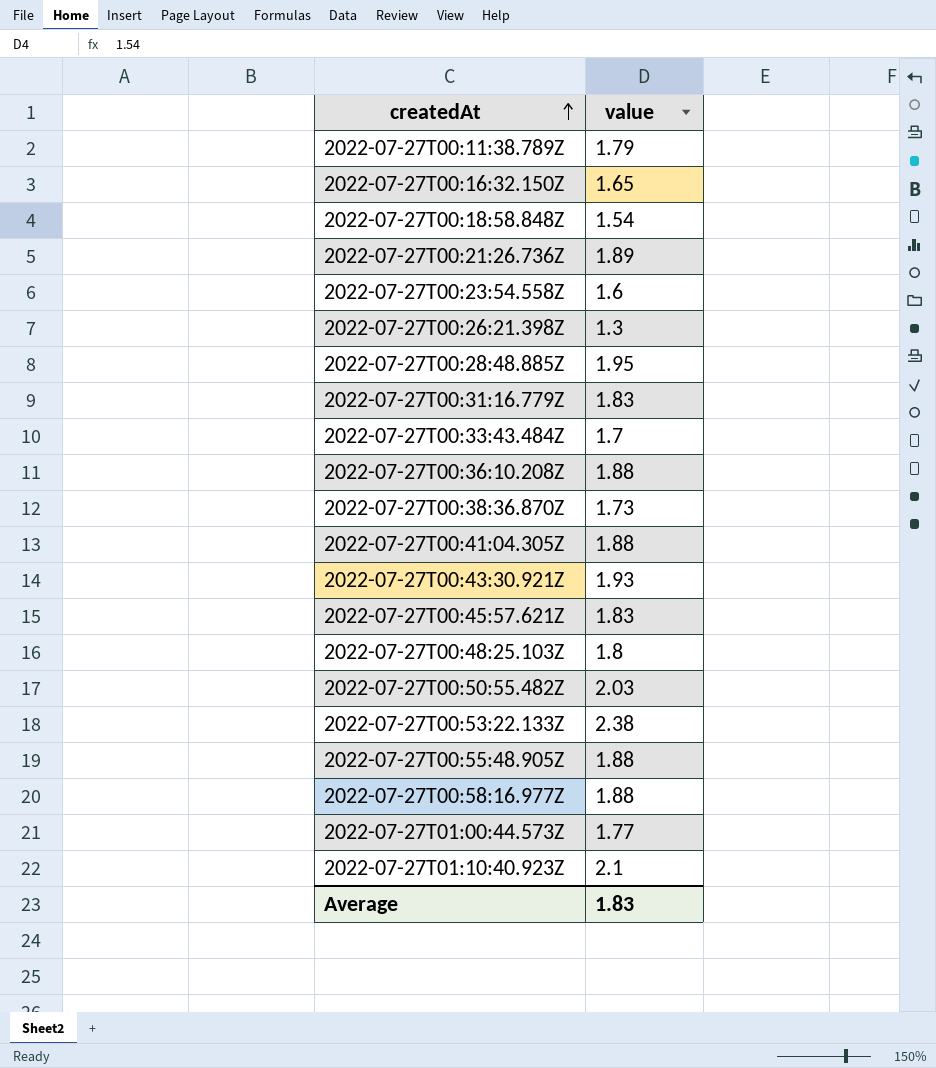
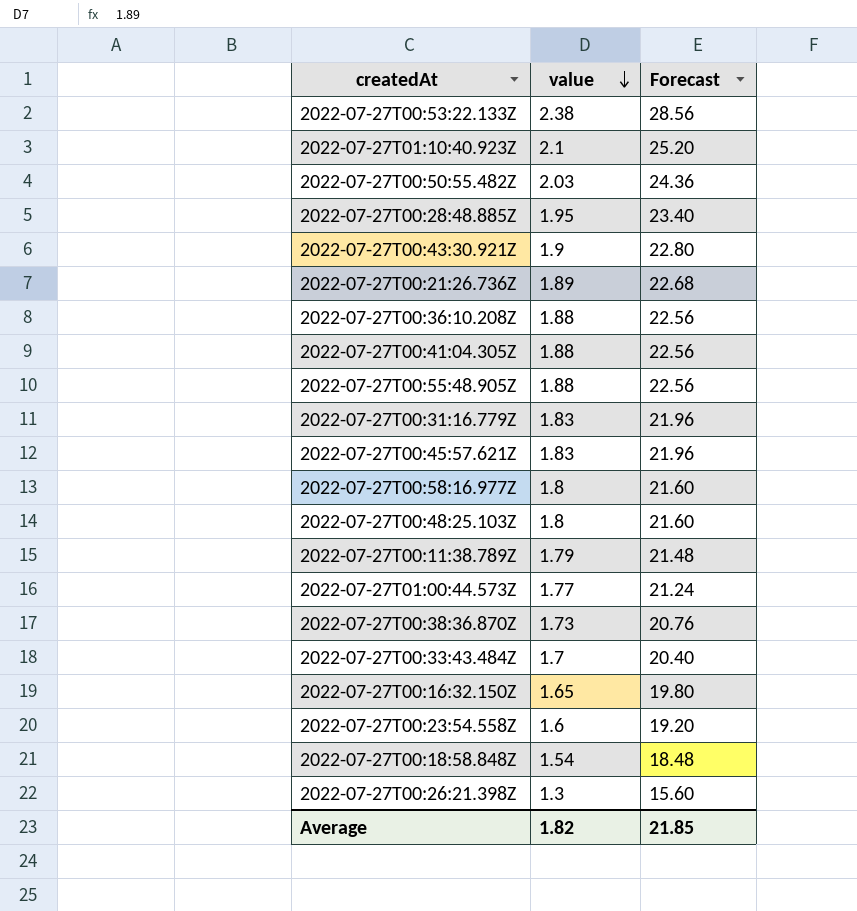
row order: createdAt ascending -> value descending
column Forecast | formula: none -> [value] * 12
2022-07-27T00:43:30.921Z | value: 1.93 -> 1.9
2022-07-27T00:58:16.977Z | value: 1.88 -> 1.8
Average | value: 1.83 -> 1.82

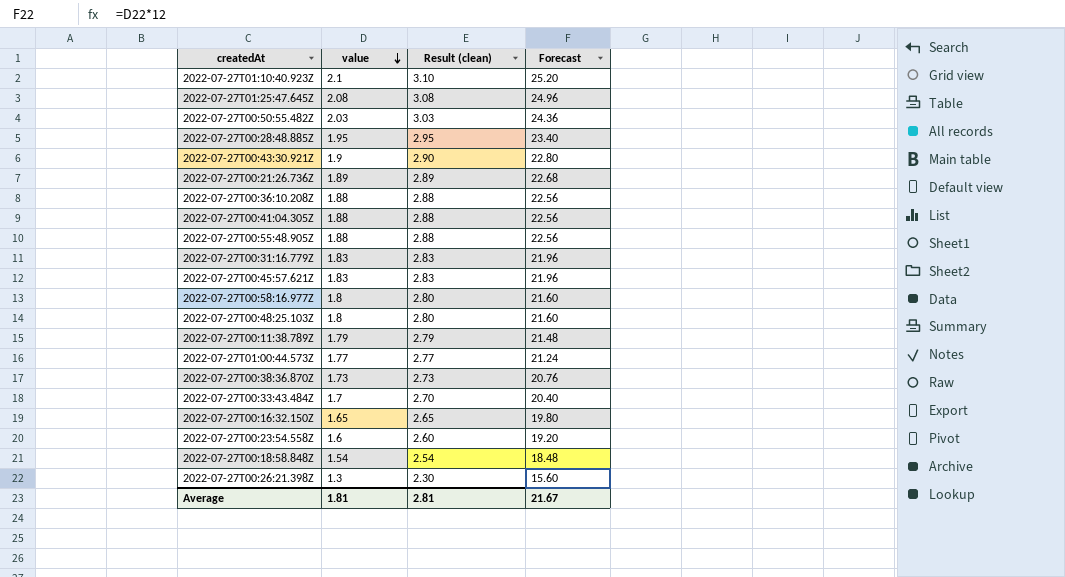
column Result (clean) | formula: none -> [value] + 1
row 2022-07-27T00:53:22.133Z: 2.38 | 28.56 -> none
row 2022-07-27T01:25:47.645Z: none -> 2.08 | 3.08 | 24.96
Average | value: 1.82 -> 1.81
Average | Forecast: 21.85 -> 21.67

